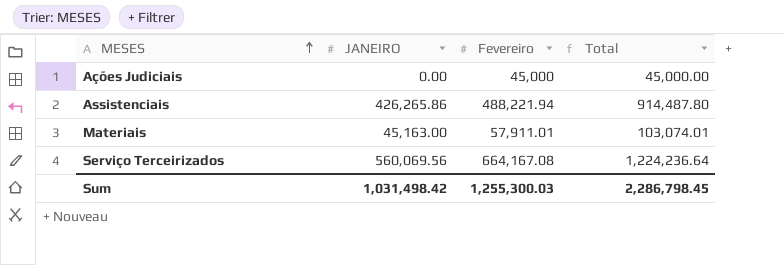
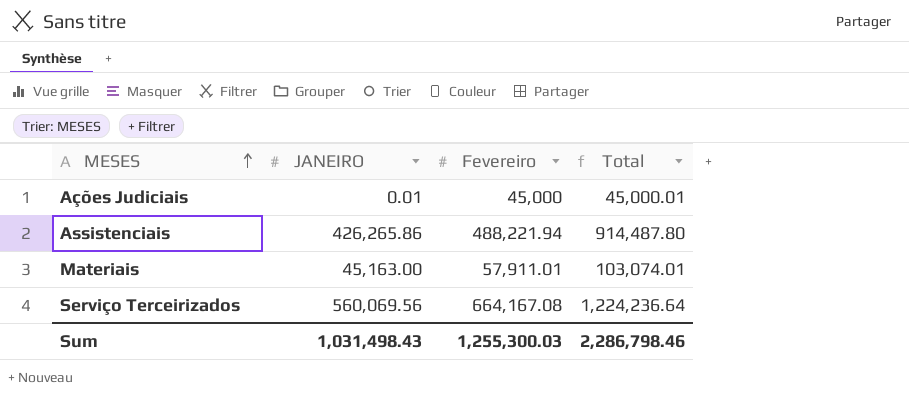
Ações Judiciais | JANEIRO: 0.00 -> 0.01
Ações Judiciais | Total: 45,000.00 -> 45,000.01
Sum | JANEIRO: 1,031,498.42 -> 1,031,498.43
Sum | Total: 2,286,798.45 -> 2,286,798.46

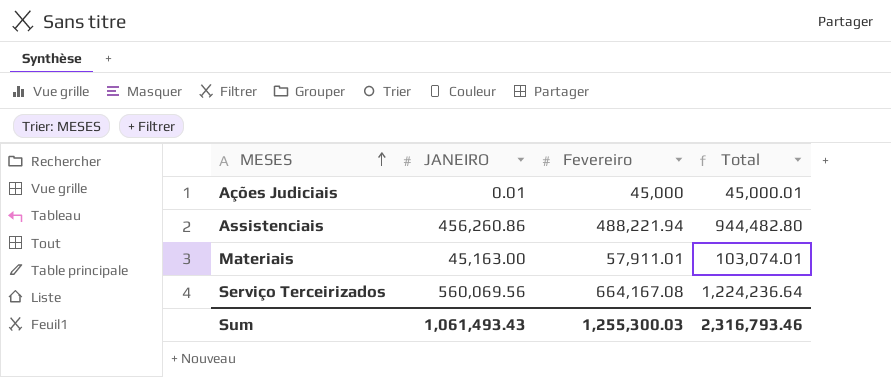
Assistenciais | JANEIRO: 426,265.86 -> 456,260.86
Assistenciais | Total: 914,487.80 -> 944,482.80
Sum | JANEIRO: 1,031,498.43 -> 1,061,493.43
Sum | Total: 2,286,798.46 -> 2,316,793.46

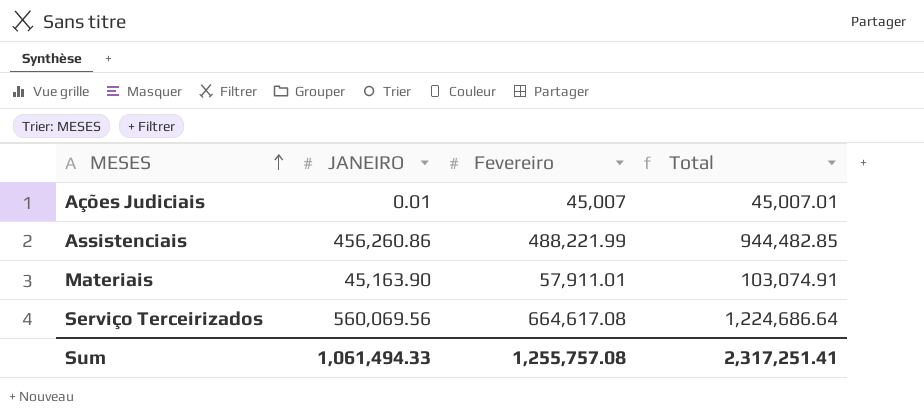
Ações Judiciais | Fevereiro: 45,000 -> 45,007
Ações Judiciais | Total: 45,000.01 -> 45,007.01
Assistenciais | Fevereiro: 488,221.94 -> 488,221.99
Assistenciais | Total: 944,482.80 -> 944,482.85
Materiais | JANEIRO: 45,163.00 -> 45,163.90
Materiais | Total: 103,074.01 -> 103,074.91
Serviço Terceirizados | Fevereiro: 664,167.08 -> 664,617.08
Serviço Terceirizados | Total: 1,224,236.64 -> 1,224,686.64
Sum | JANEIRO: 1,061,493.43 -> 1,061,494.33
Sum | Fevereiro: 1,255,300.03 -> 1,255,757.08
Sum | Total: 2,316,793.46 -> 2,317,251.41

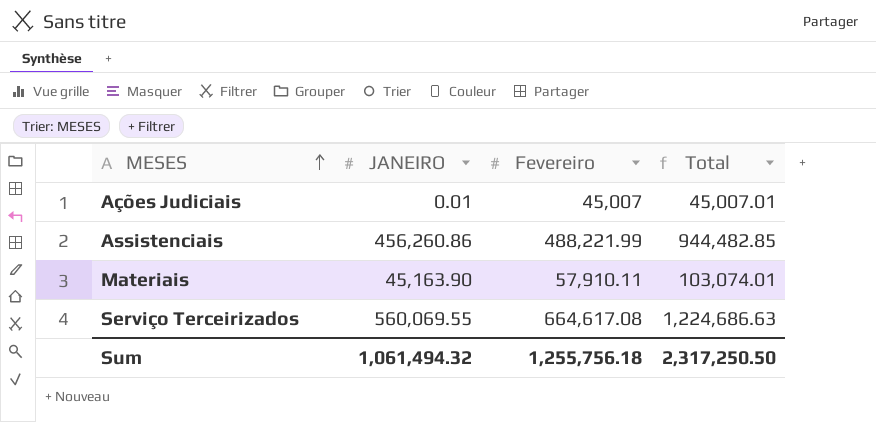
Materiais | Fevereiro: 57,911.01 -> 57,910.11
Materiais | Total: 103,074.91 -> 103,074.01
Serviço Terceirizados | JANEIRO: 560,069.56 -> 560,069.55
Serviço Terceirizados | Total: 1,224,686.64 -> 1,224,686.63
Sum | JANEIRO: 1,061,494.33 -> 1,061,494.32
Sum | Fevereiro: 1,255,757.08 -> 1,255,756.18
Sum | Total: 2,317,251.41 -> 2,317,250.50

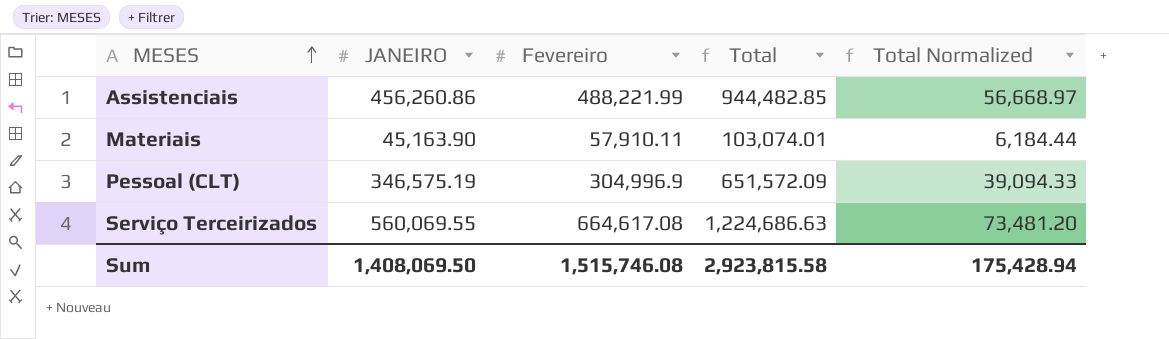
column Total Normalized | formula: none -> [Total] * 0.06
row Ações Judiciais: 0.01 | 45,007 | 45,007.01 -> none
row Pessoal (CLT): none -> 346,575.19 | 304,996.9 | 651,572.09 | 39,094.33
Sum | JANEIRO: 1,061,494.32 -> 1,408,069.50
Sum | Fevereiro: 1,255,756.18 -> 1,515,746.08
Sum | Total: 2,317,250.50 -> 2,923,815.58

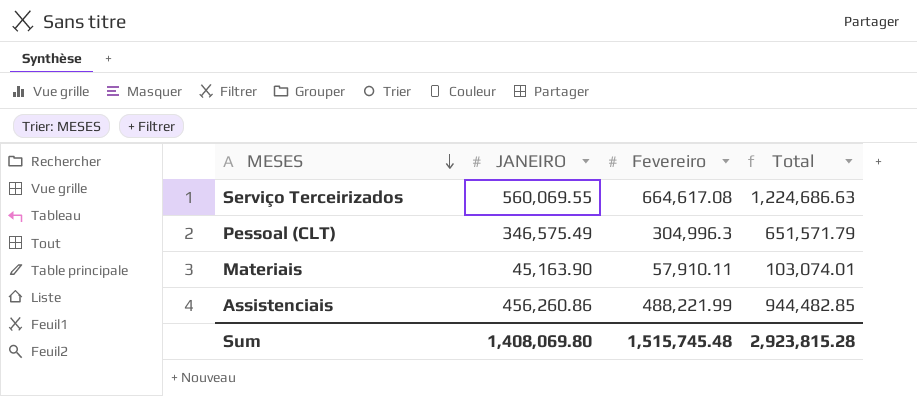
row order: MESES ascending -> MESES descending
column Total Normalized | formula: [Total] * 0.06 -> none
Pessoal (CLT) | JANEIRO: 346,575.19 -> 346,575.49
Pessoal (CLT) | Fevereiro: 304,996.9 -> 304,996.3
Pessoal (CLT) | Total: 651,572.09 -> 651,571.79
Sum | JANEIRO: 1,408,069.50 -> 1,408,069.80
Sum | Fevereiro: 1,515,746.08 -> 1,515,745.48
Sum | Total: 2,923,815.58 -> 2,923,815.28

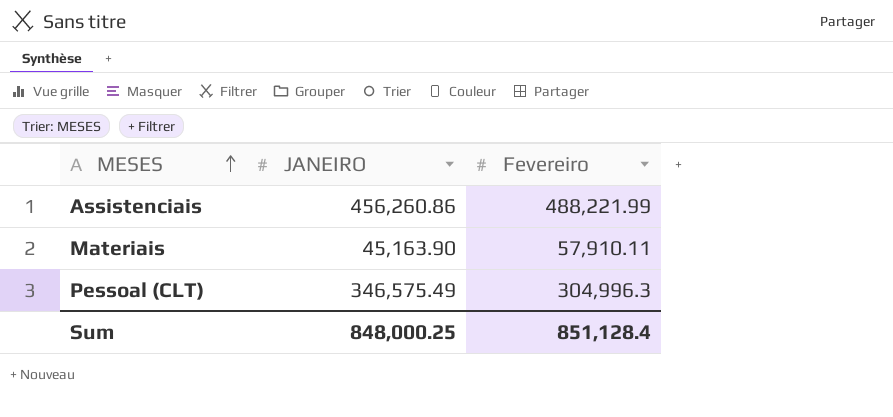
row order: MESES descending -> MESES ascending
column Total | formula: [JANEIRO] + [Fevereiro] -> none
row Serviço Terceirizados: 560,069.55 | 664,617.08 | 1,224,686.63 -> none
Sum | JANEIRO: 1,408,069.80 -> 848,000.25
Sum | Fevereiro: 1,515,745.48 -> 851,128.4

